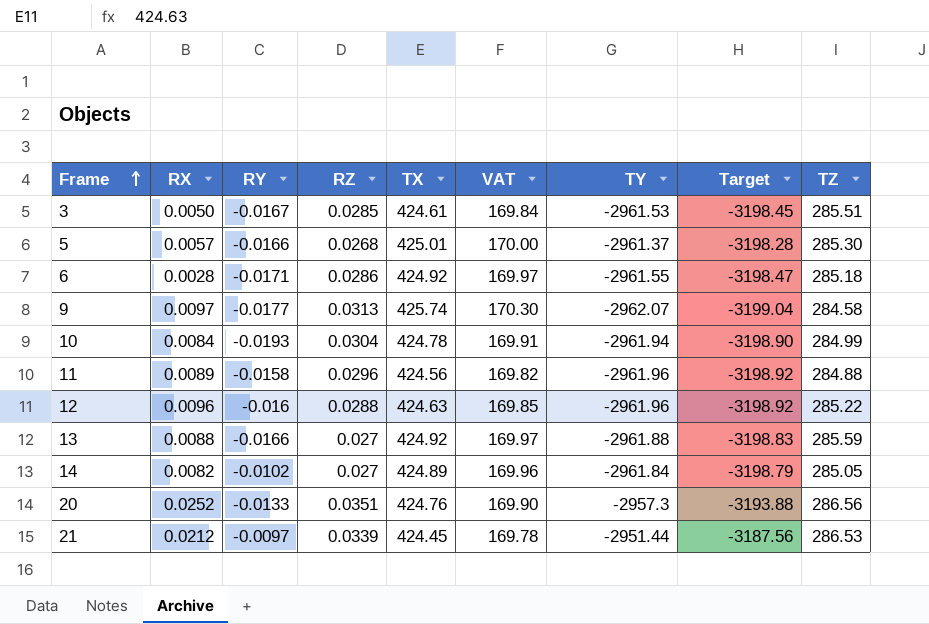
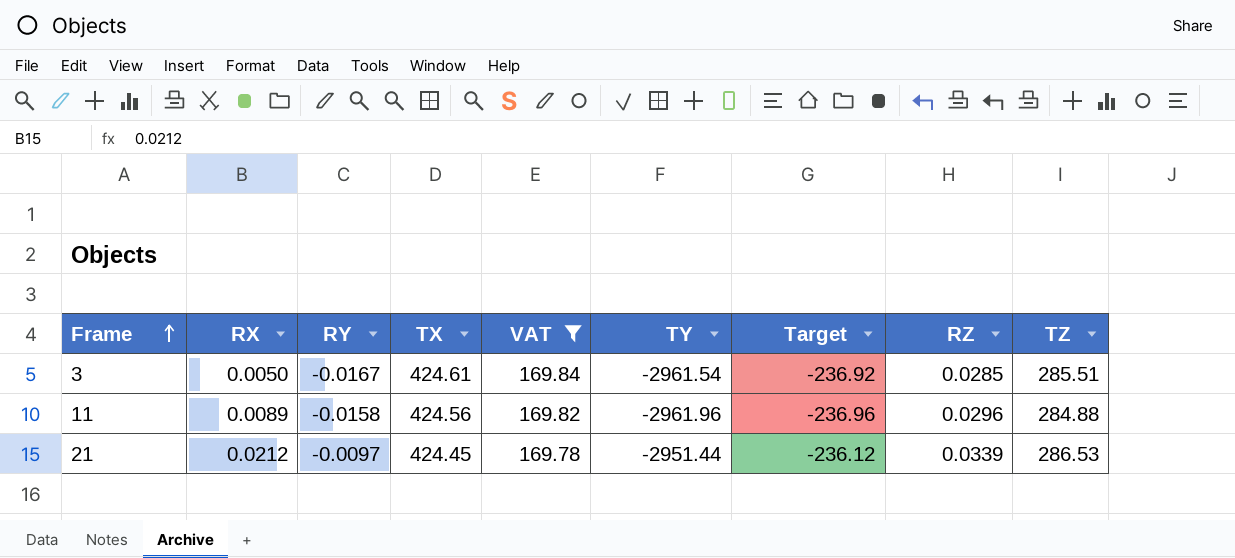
filter: none -> VAT <= 169.84
column Target | formula: [TY] * 1.08 -> [TY] * 0.08
column RZ | position: 4 -> 8
3 | TY: -2961.53 -> -2961.54

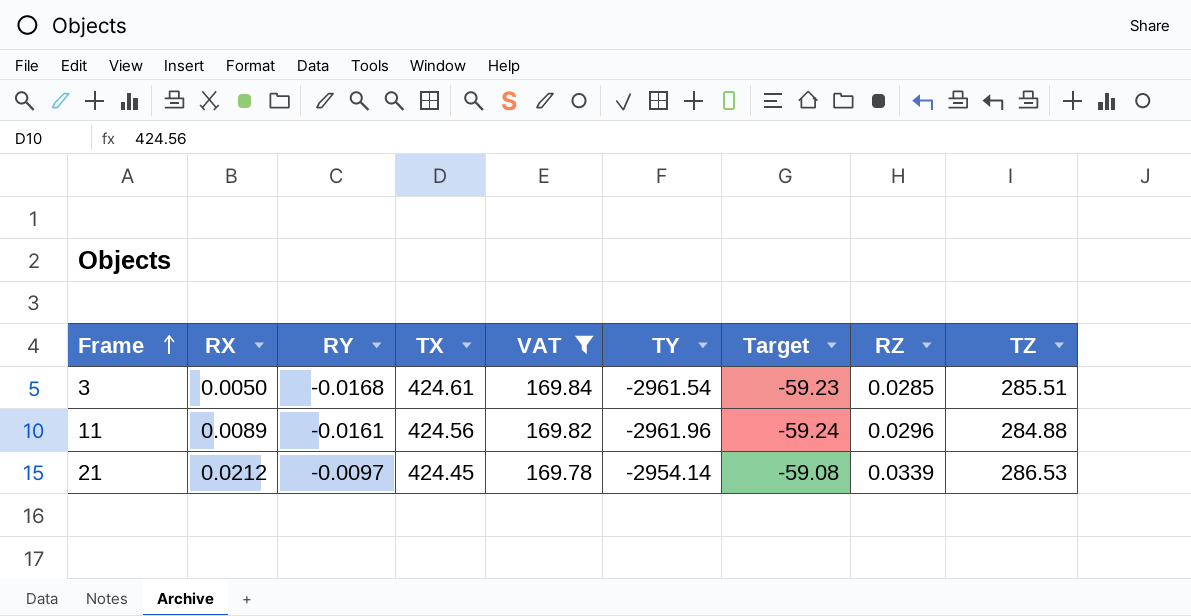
column Target | formula: [TY] * 0.08 -> [TY] * 0.02
3 | RY: -0.0167 -> -0.0168
11 | RY: -0.0158 -> -0.0161
21 | TY: -2951.44 -> -2954.14

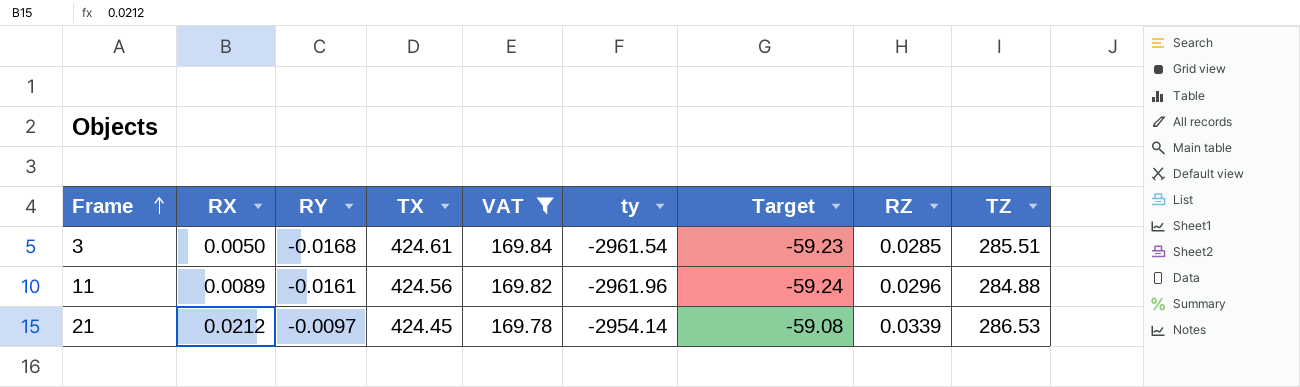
column name: TY -> ty

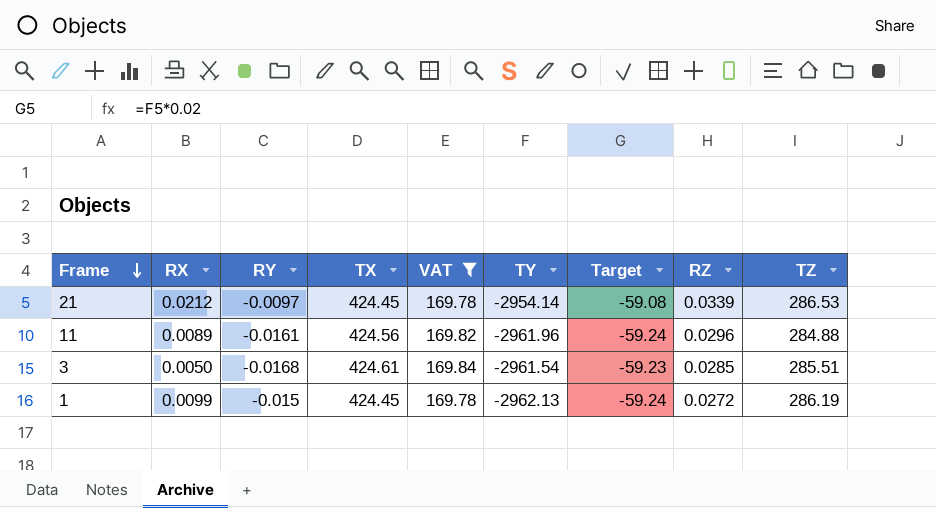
row order: Frame ascending -> Frame descending
column name: ty -> TY
row 1: none -> 0.0099 | -0.015 | 424.45 | 169.78 | -2962.13 | -59.24 | 0.0272 | 286.19

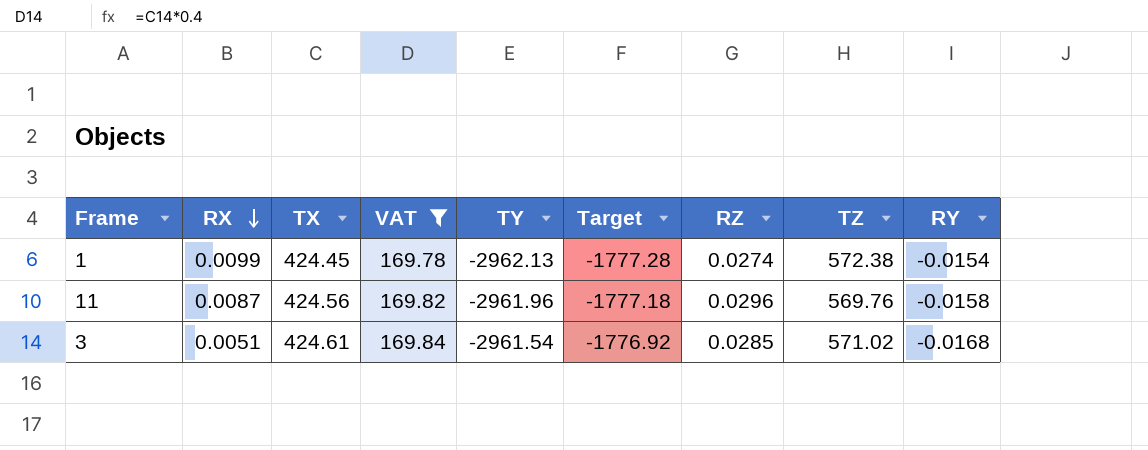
row order: Frame descending -> RX descending
column Target | formula: [TY] * 0.02 -> [TY] * 0.6
column RY | position: 3 -> 9
row 21: 0.0212 | -0.0097 | 424.45 | 169.78 | -2954.14 | -59.08 | 0.0339 | 286.53 -> none
1 | RZ: 0.0272 -> 0.0274
1 | TZ: 286.19 -> 572.38
1 | RY: -0.015 -> -0.0154
11 | RX: 0.0089 -> 0.0087
11 | TZ: 284.88 -> 569.76
11 | RY: -0.0161 -> -0.0158
3 | RX: 0.0050 -> 0.0051
3 | TZ: 285.51 -> 571.02

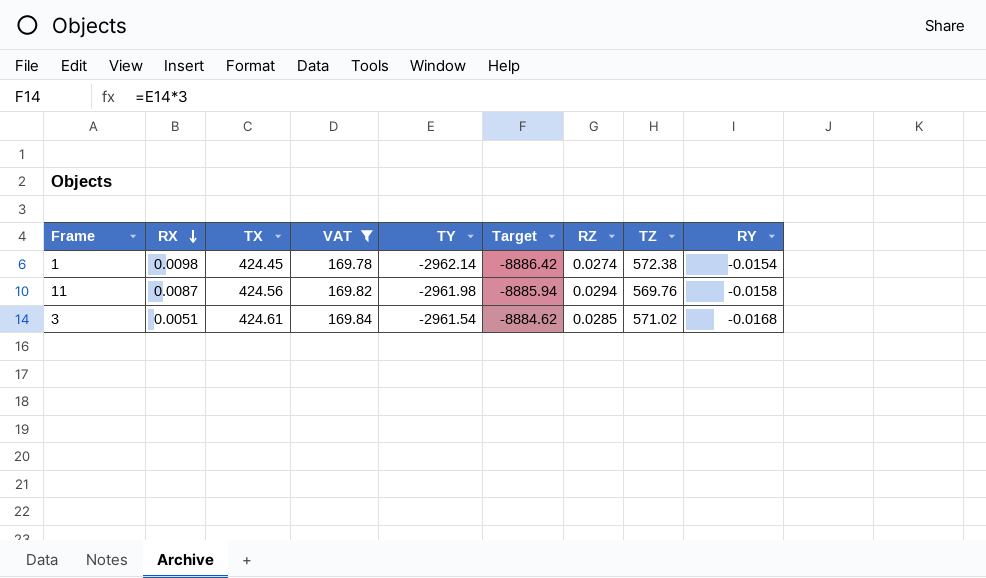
column Target | formula: [TY] * 0.6 -> [TY] * 3
1 | RX: 0.0099 -> 0.0098
1 | TY: -2962.13 -> -2962.14
11 | TY: -2961.96 -> -2961.98
11 | RZ: 0.0296 -> 0.0294

